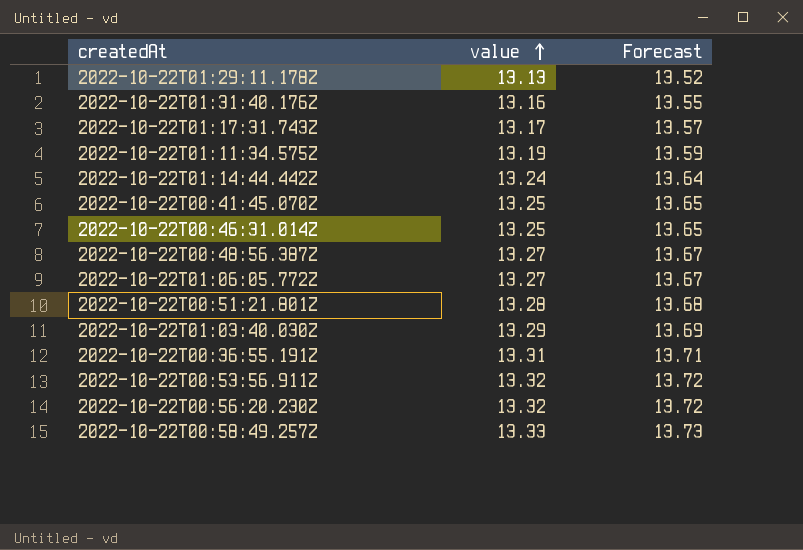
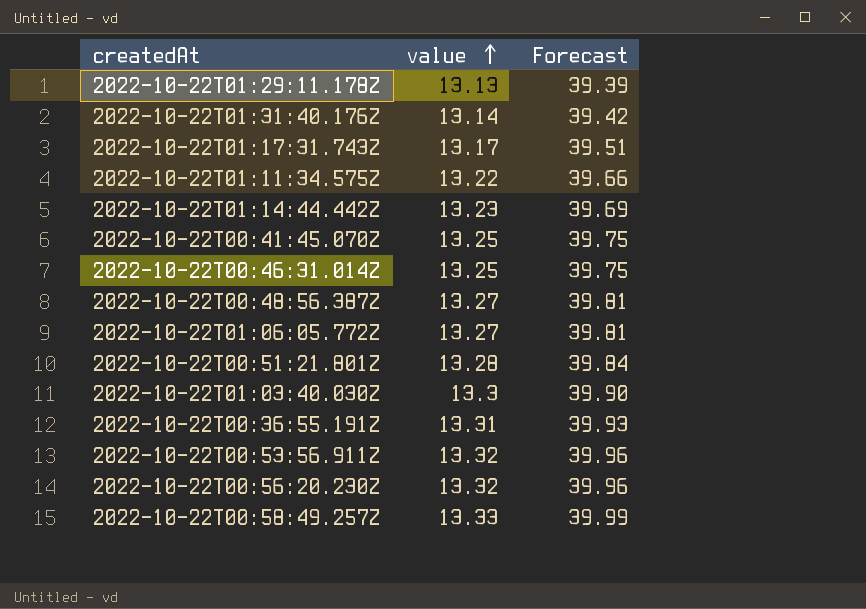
column Forecast | formula: [value] * 1.03 -> [value] * 3
2022-10-22T01:31:40.176Z | value: 13.16 -> 13.14
2022-10-22T01:11:34.575Z | value: 13.19 -> 13.22
2022-10-22T01:14:44.442Z | value: 13.24 -> 13.23
2022-10-22T01:03:40.030Z | value: 13.29 -> 13.3

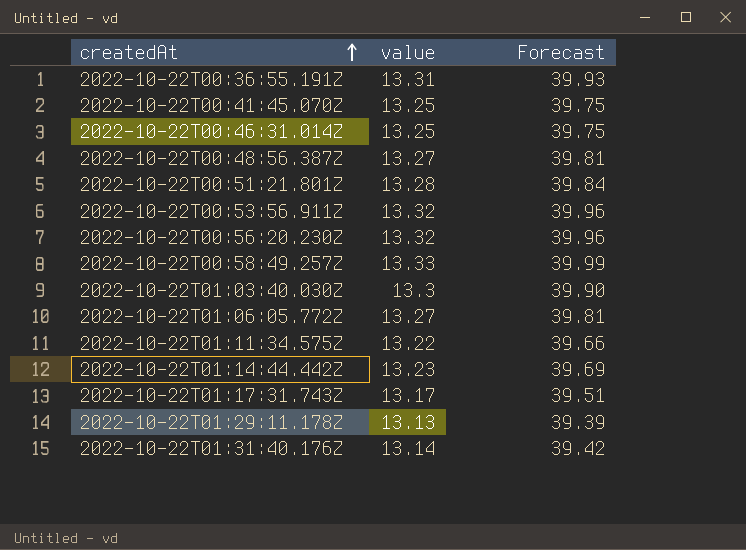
row order: value ascending -> createdAt ascending

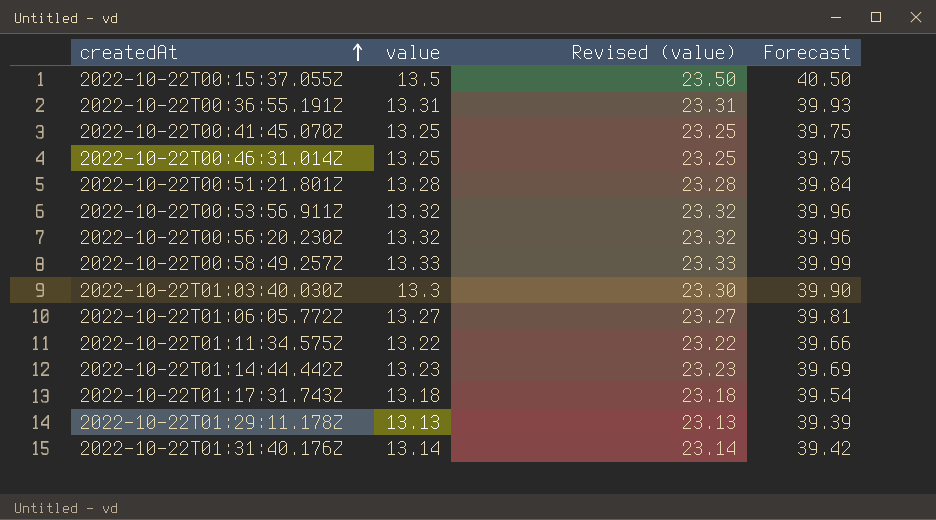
column Revised (value) | formula: none -> [value] + 10
row 2022-10-22T00:48:56.387Z: 13.27 | 39.81 -> none
row 2022-10-22T00:15:37.055Z: none -> 13.5 | 23.50 | 40.50
2022-10-22T01:17:31.743Z | value: 13.17 -> 13.18
2022-10-22T01:17:31.743Z | Forecast: 39.51 -> 39.54

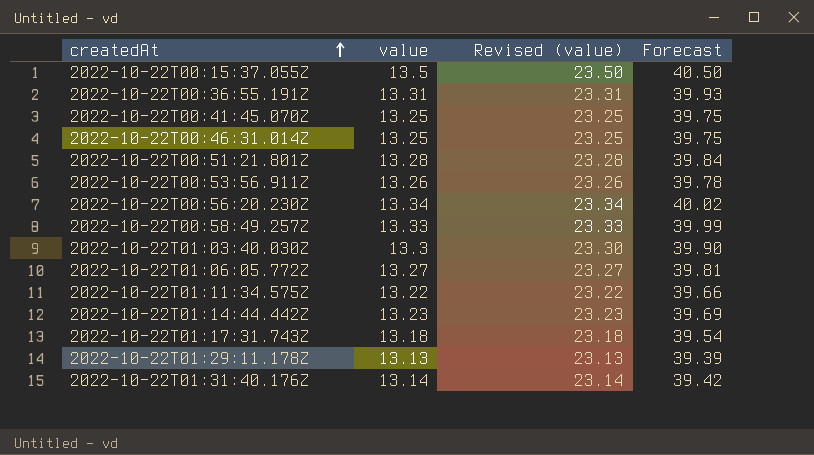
2022-10-22T00:53:56.911Z | value: 13.32 -> 13.26
2022-10-22T00:53:56.911Z | Revised (value): 23.32 -> 23.26
2022-10-22T00:53:56.911Z | Forecast: 39.96 -> 39.78
2022-10-22T00:56:20.230Z | value: 13.32 -> 13.34
2022-10-22T00:56:20.230Z | Revised (value): 23.32 -> 23.34
2022-10-22T00:56:20.230Z | Forecast: 39.96 -> 40.02

